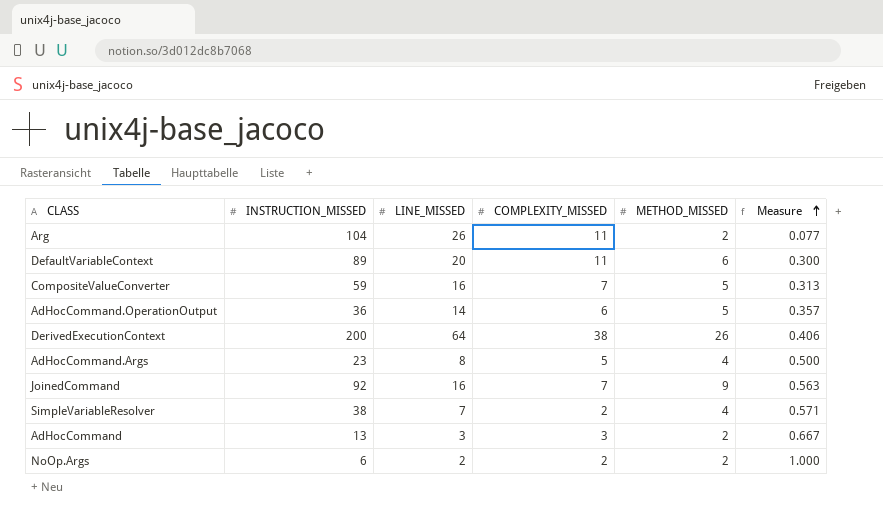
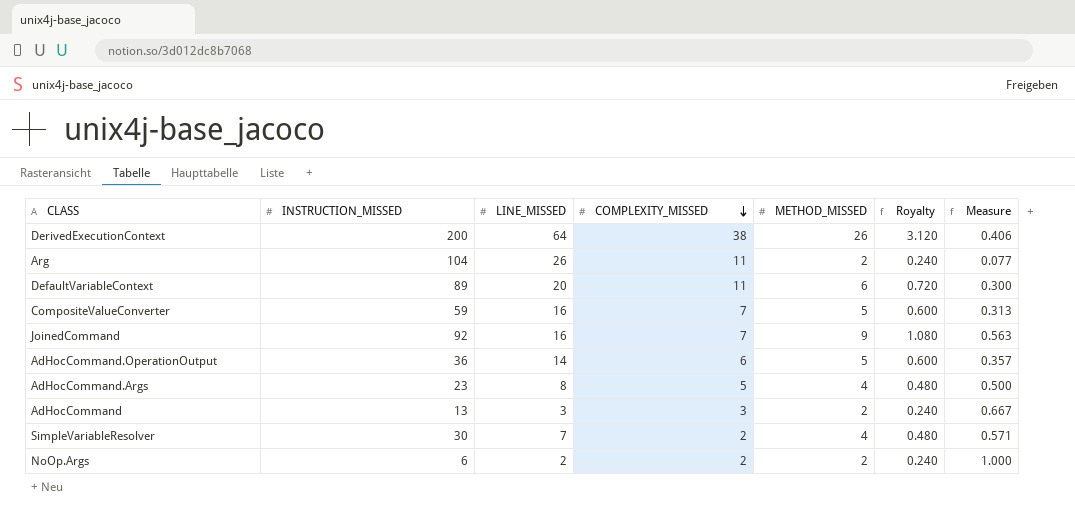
row order: Measure ascending -> COMPLEXITY_MISSED descending
column Royalty | formula: none -> [METHOD_MISSED] * 0.12
SimpleVariableResolver | INSTRUCTION_MISSED: 38 -> 30

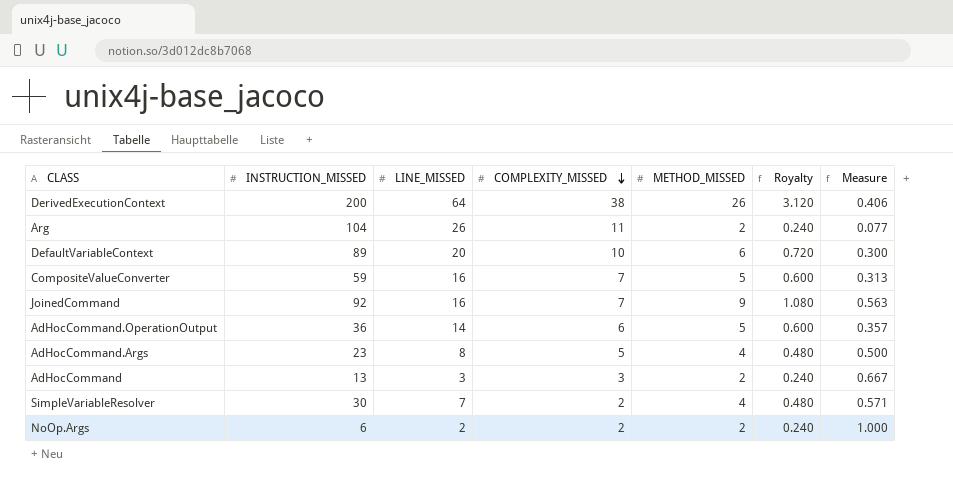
DefaultVariableContext | COMPLEXITY_MISSED: 11 -> 10

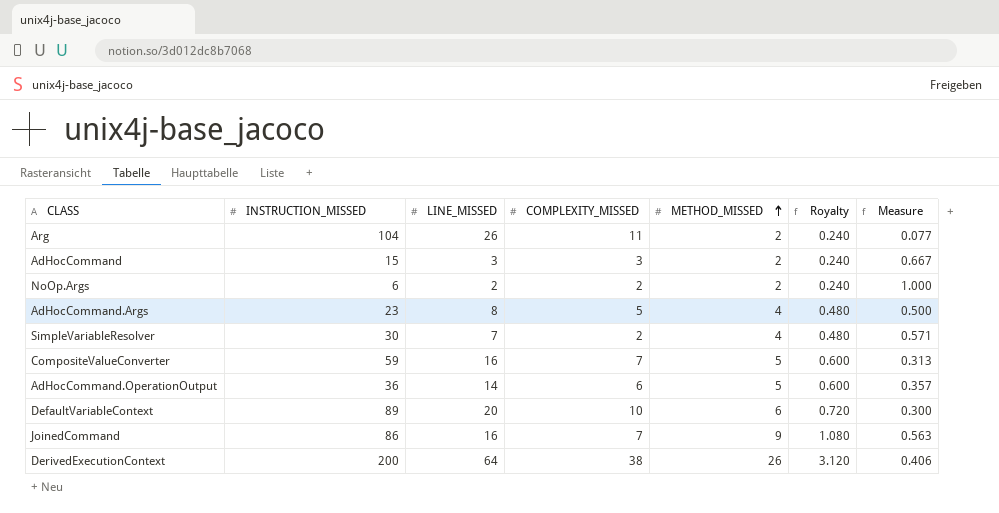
row order: COMPLEXITY_MISSED descending -> METHOD_MISSED ascending
AdHocCommand | INSTRUCTION_MISSED: 13 -> 15
JoinedCommand | INSTRUCTION_MISSED: 92 -> 86

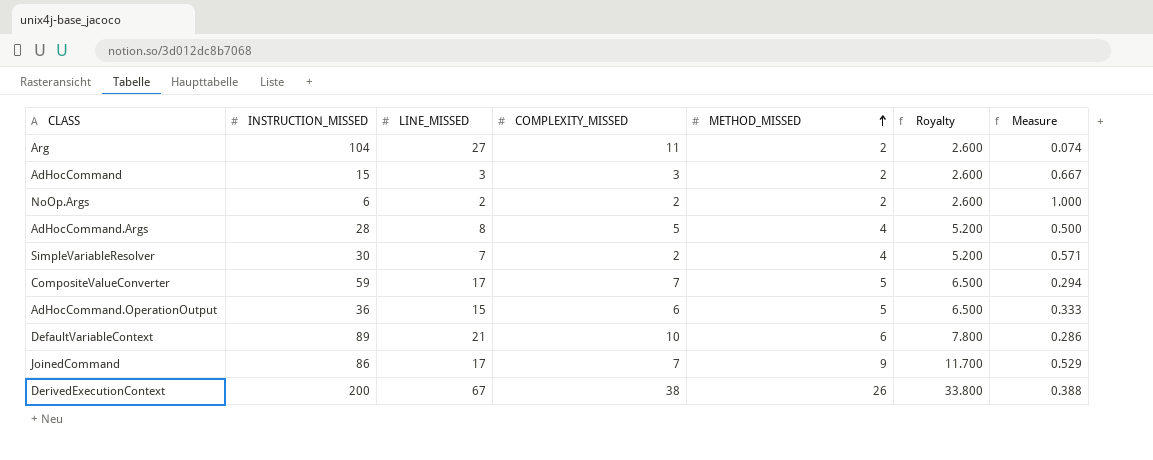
column Royalty | formula: [METHOD_MISSED] * 0.12 -> [METHOD_MISSED] * 1.3
Arg | LINE_MISSED: 26 -> 27
Arg | Measure: 0.077 -> 0.074
AdHocCommand.Args | INSTRUCTION_MISSED: 23 -> 28
CompositeValueConverter | LINE_MISSED: 16 -> 17
CompositeValueConverter | Measure: 0.313 -> 0.294
AdHocCommand.OperationOutput | LINE_MISSED: 14 -> 15
AdHocCommand.OperationOutput | Measure: 0.357 -> 0.333
DefaultVariableContext | LINE_MISSED: 20 -> 21
DefaultVariableContext | Measure: 0.300 -> 0.286
JoinedCommand | LINE_MISSED: 16 -> 17
JoinedCommand | Measure: 0.563 -> 0.529
DerivedExecutionContext | LINE_MISSED: 64 -> 67
DerivedExecutionContext | Measure: 0.406 -> 0.388

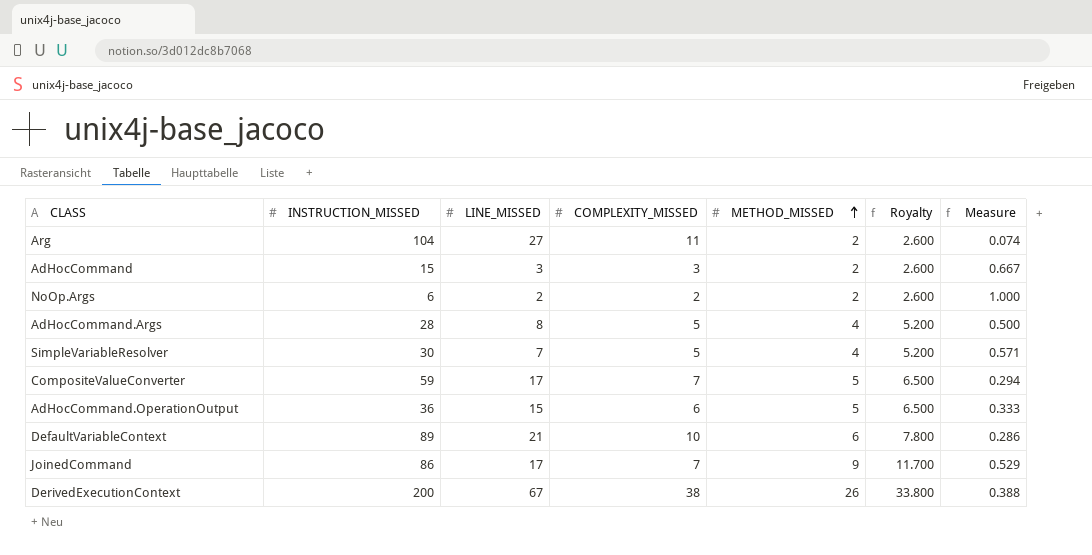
SimpleVariableResolver | COMPLEXITY_MISSED: 2 -> 5

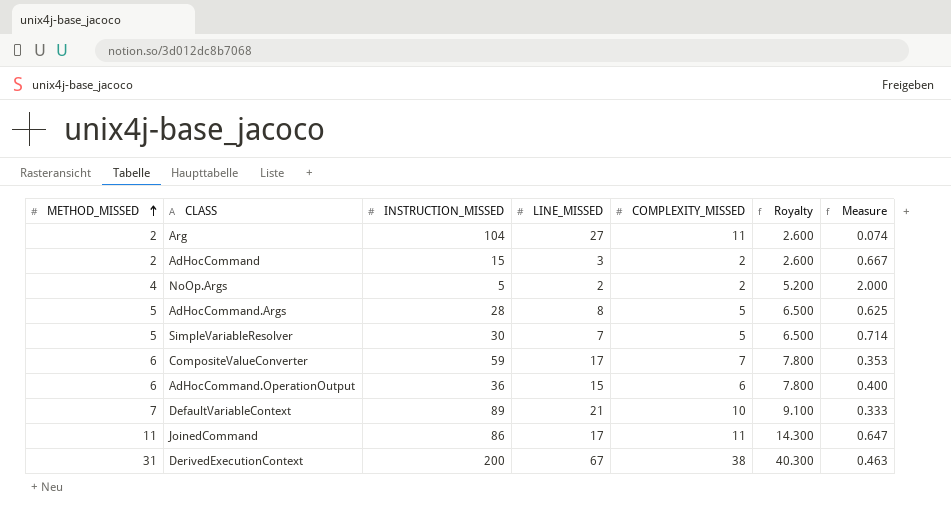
column METHOD_MISSED | position: 5 -> 1
AdHocCommand | COMPLEXITY_MISSED: 3 -> 2
NoOp.Args | METHOD_MISSED: 2 -> 4
NoOp.Args | INSTRUCTION_MISSED: 6 -> 5
NoOp.Args | Royalty: 2.600 -> 5.200
NoOp.Args | Measure: 1.000 -> 2.000
AdHocCommand.Args | METHOD_MISSED: 4 -> 5
AdHocCommand.Args | Royalty: 5.200 -> 6.500
AdHocCommand.Args | Measure: 0.500 -> 0.625
SimpleVariableResolver | METHOD_MISSED: 4 -> 5
SimpleVariableResolver | Royalty: 5.200 -> 6.500
SimpleVariableResolver | Measure: 0.571 -> 0.714
CompositeValueConverter | METHOD_MISSED: 5 -> 6
CompositeValueConverter | Royalty: 6.500 -> 7.800
CompositeValueConverter | Measure: 0.294 -> 0.353
AdHocCommand.OperationOutput | METHOD_MISSED: 5 -> 6
AdHocCommand.OperationOutput | Royalty: 6.500 -> 7.800
AdHocCommand.OperationOutput | Measure: 0.333 -> 0.400
DefaultVariableContext | METHOD_MISSED: 6 -> 7
DefaultVariableContext | Royalty: 7.800 -> 9.100
DefaultVariableContext | Measure: 0.286 -> 0.333
JoinedCommand | METHOD_MISSED: 9 -> 11
JoinedCommand | COMPLEXITY_MISSED: 7 -> 11
JoinedCommand | Royalty: 11.700 -> 14.300
JoinedCommand | Measure: 0.529 -> 0.647
DerivedExecutionContext | METHOD_MISSED: 26 -> 31
DerivedExecutionContext | Royalty: 33.800 -> 40.300
DerivedExecutionContext | Measure: 0.388 -> 0.463

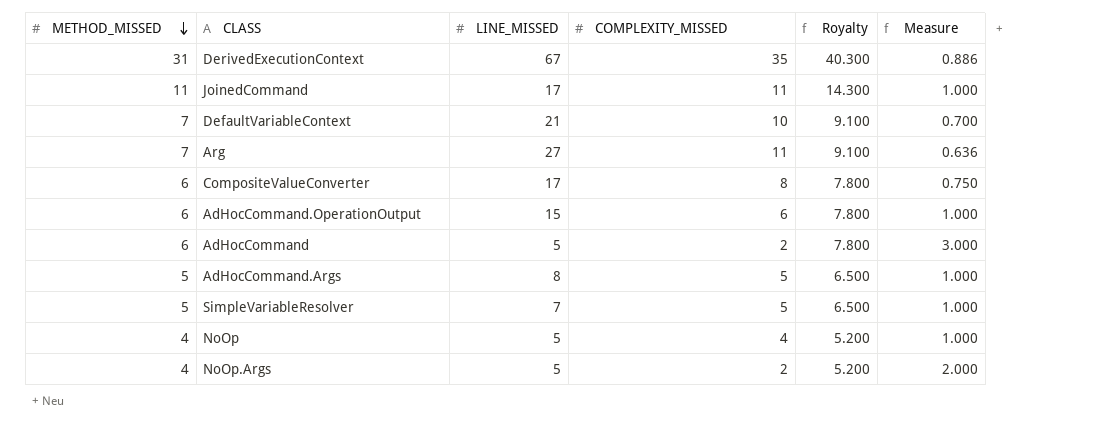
row order: METHOD_MISSED ascending -> METHOD_MISSED descending
column INSTRUCTION_MISSED | position: 3 -> none
column Measure | formula: [METHOD_MISSED] / [LINE_MISSED] -> [METHOD_MISSED] / [COMPLEXITY_MISSED]
DerivedExecutionContext | COMPLEXITY_MISSED: 38 -> 35
Arg | METHOD_MISSED: 2 -> 7
Arg | Royalty: 2.600 -> 9.100
CompositeValueConverter | COMPLEXITY_MISSED: 7 -> 8
AdHocCommand | METHOD_MISSED: 2 -> 6
AdHocCommand | LINE_MISSED: 3 -> 5
AdHocCommand | Royalty: 2.600 -> 7.800
row NoOp: none -> 4 | 5 | 4 | 5.200 | 1.000
NoOp.Args | LINE_MISSED: 2 -> 5

